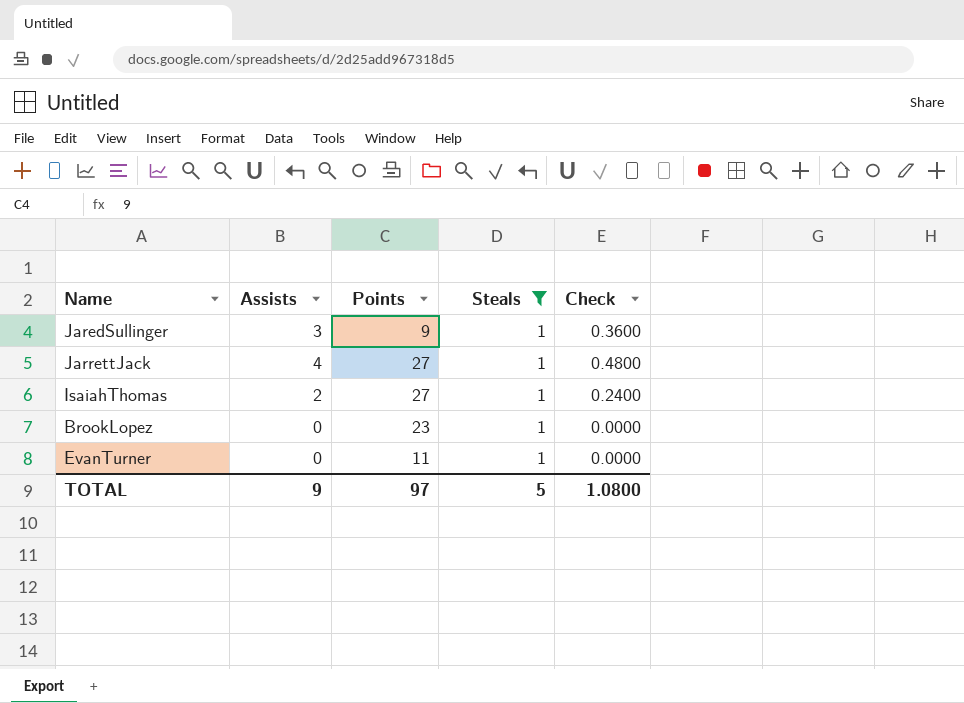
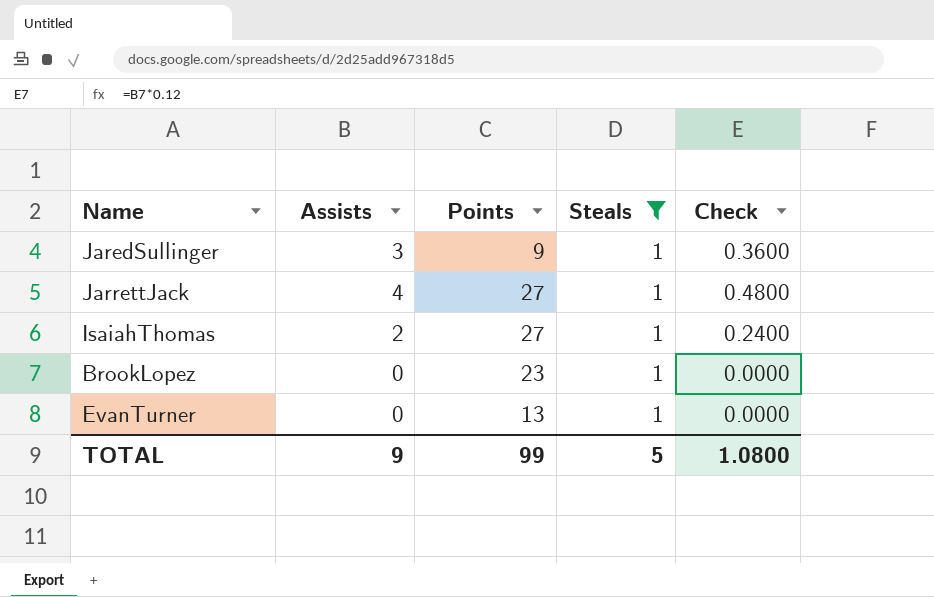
EvanTurner | Points: 11 -> 13
TOTAL | Points: 97 -> 99

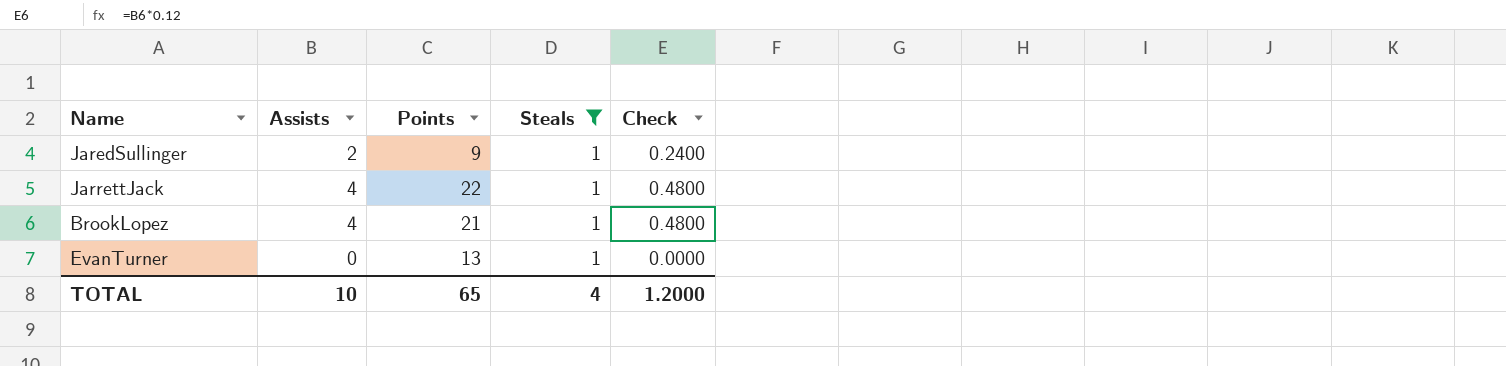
row IsaiahThomas: 2 | 27 | 1 | 0.2400 -> none
JaredSullinger | Assists: 3 -> 2
JaredSullinger | Check: 0.3600 -> 0.2400
JarrettJack | Points: 27 -> 22
BrookLopez | Assists: 0 -> 4
BrookLopez | Points: 23 -> 21
BrookLopez | Check: 0.0000 -> 0.4800
TOTAL | Assists: 9 -> 10
TOTAL | Points: 99 -> 65
TOTAL | Steals: 5 -> 4
TOTAL | Check: 1.0800 -> 1.2000

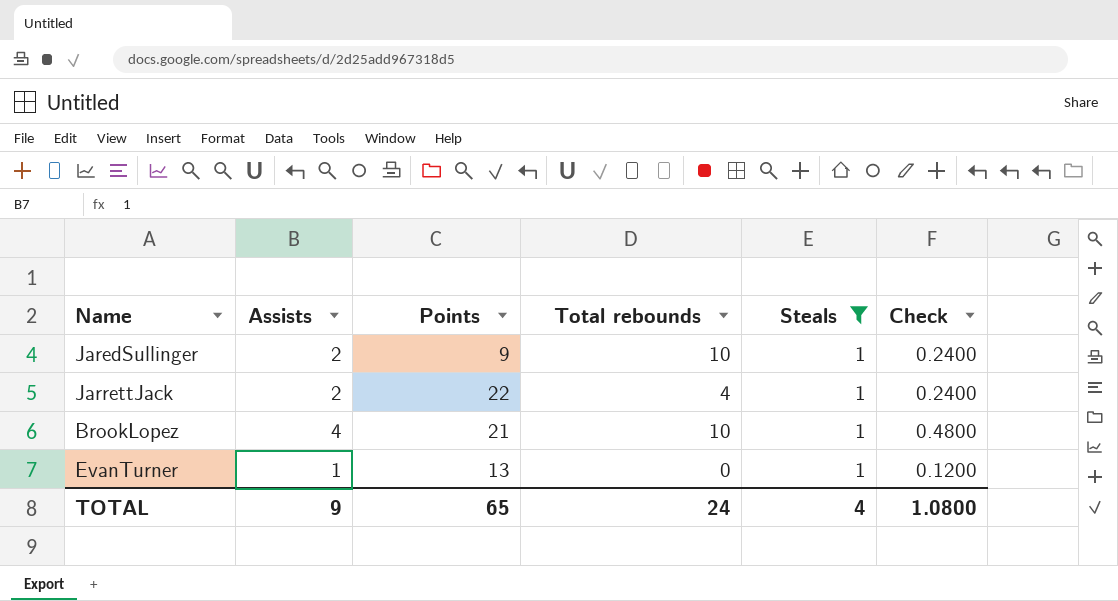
column Total rebounds | position: none -> 4
JarrettJack | Assists: 4 -> 2
JarrettJack | Check: 0.4800 -> 0.2400
EvanTurner | Assists: 0 -> 1
EvanTurner | Check: 0.0000 -> 0.1200
TOTAL | Assists: 10 -> 9
TOTAL | Check: 1.2000 -> 1.0800

